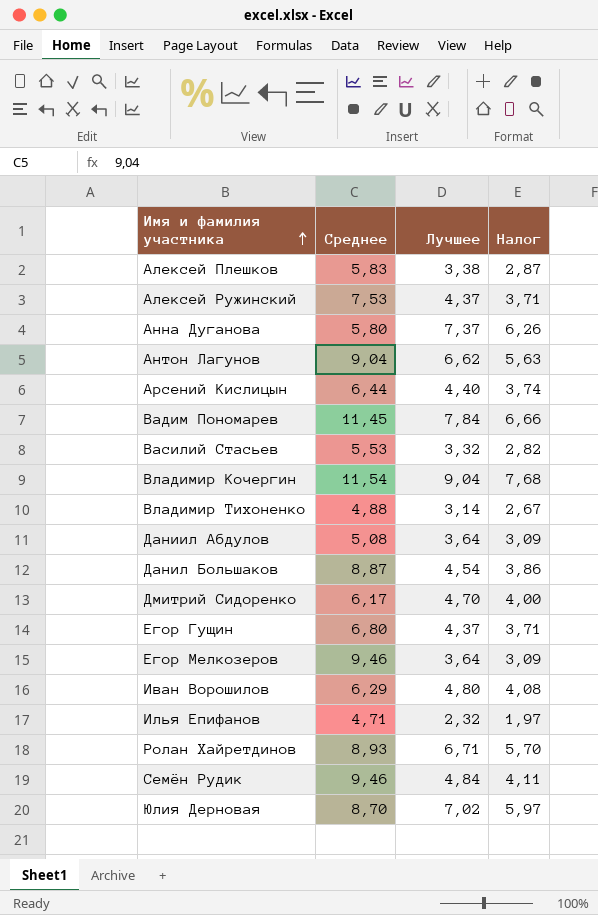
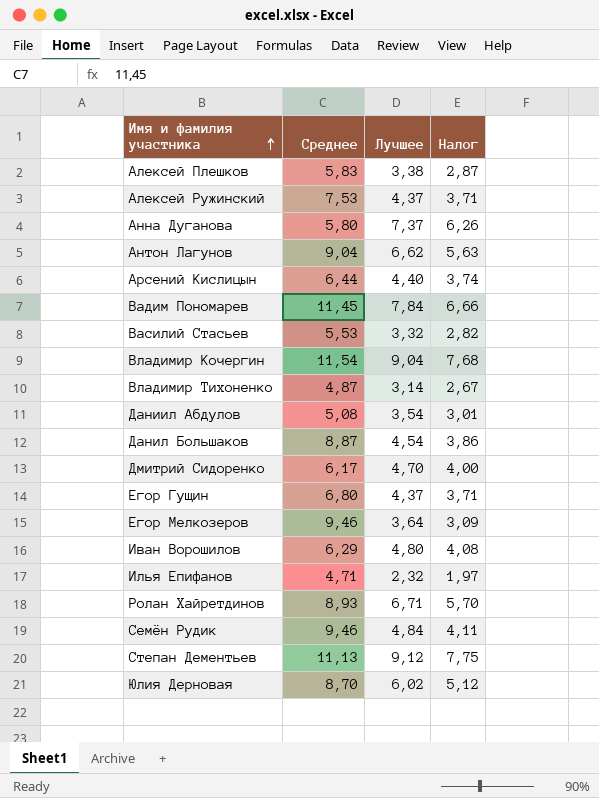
Владимир Тихоненко | Среднее: 4,88 -> 4,87
Даниил Абдулов | Лучшее: 3,64 -> 3,54
Даниил Абдулов | Налог: 3,09 -> 3,01
row Степан Дементьев: none -> 11,13 | 9,12 | 7,75
Юлия Дерновая | Лучшее: 7,02 -> 6,02
Юлия Дерновая | Налог: 5,97 -> 5,12

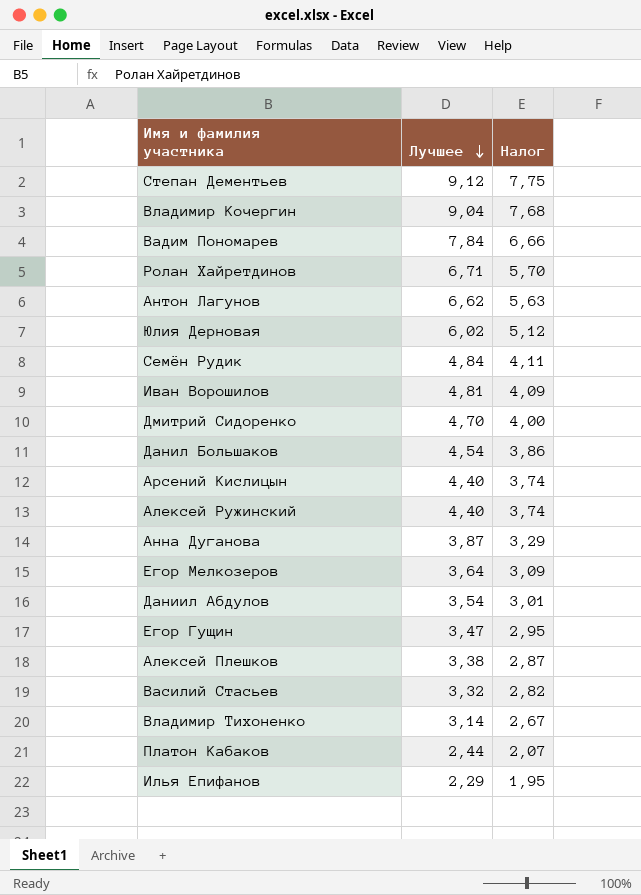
row order: Имя и фамилия участника ascending -> Лучшее descending
column Среднее | position: 2 -> none
Иван Ворошилов | Лучшее: 4,80 -> 4,81
Иван Ворошилов | Налог: 4,08 -> 4,09
Алексей Ружинский | Лучшее: 4,37 -> 4,40
Алексей Ружинский | Налог: 3,71 -> 3,74
Анна Дуганова | Лучшее: 7,37 -> 3,87
Анна Дуганова | Налог: 6,26 -> 3,29
Егор Гущин | Лучшее: 4,37 -> 3,47
Егор Гущин | Налог: 3,71 -> 2,95
row Платон Кабаков: none -> 2,44 | 2,07
Илья Епифанов | Лучшее: 2,32 -> 2,29
Илья Епифанов | Налог: 1,97 -> 1,95

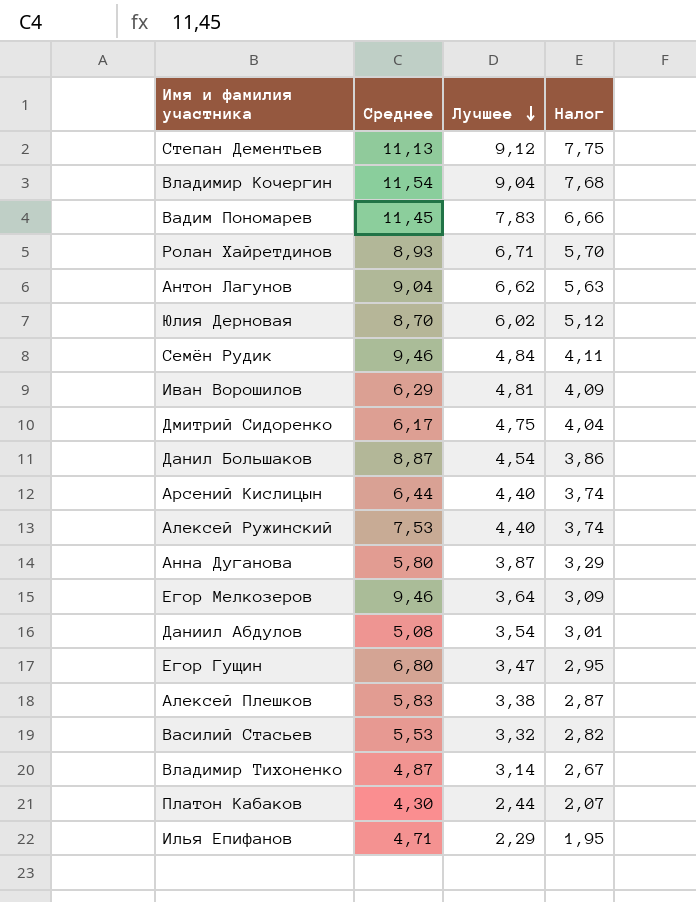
column Среднее | position: none -> 2
Вадим Пономарев | Лучшее: 7,84 -> 7,83
Дмитрий Сидоренко | Лучшее: 4,70 -> 4,75
Дмитрий Сидоренко | Налог: 4,00 -> 4,04

